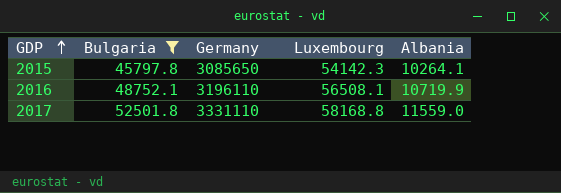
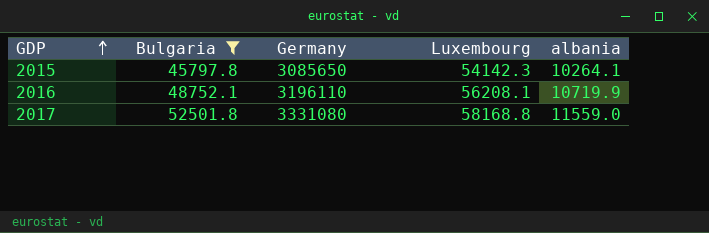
column name: Albania -> albania
2016 | Luxembourg: 56508.1 -> 56208.1
2017 | Germany: 3331110 -> 3331080

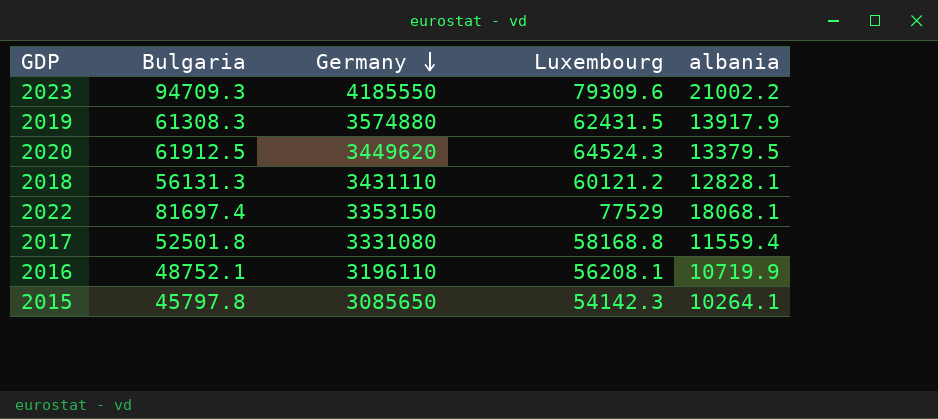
filter: Bulgaria <= 52501.8 -> none
row order: GDP ascending -> Germany descending
2017 | albania: 11559.0 -> 11559.4

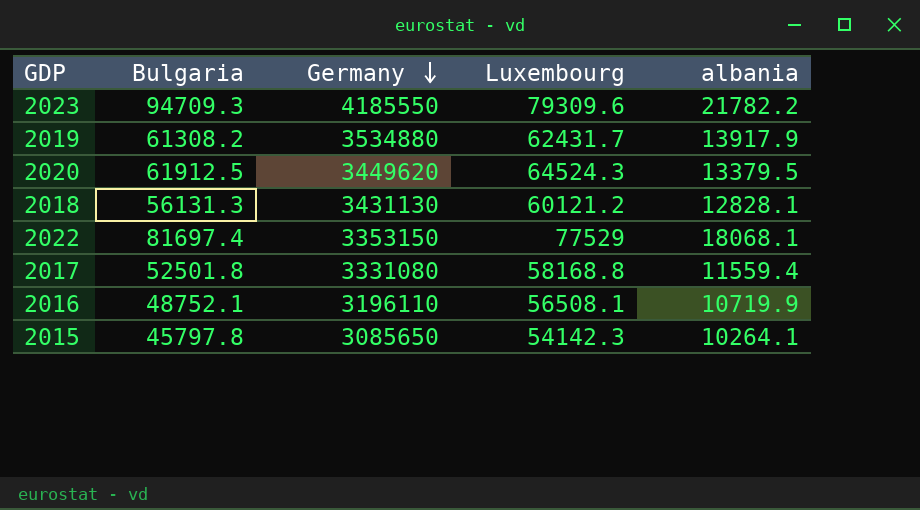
2023 | albania: 21002.2 -> 21782.2
2019 | Bulgaria: 61308.3 -> 61308.2
2019 | Germany: 3574880 -> 3534880
2019 | Luxembourg: 62431.5 -> 62431.7
2018 | Germany: 3431110 -> 3431130
2016 | Luxembourg: 56208.1 -> 56508.1

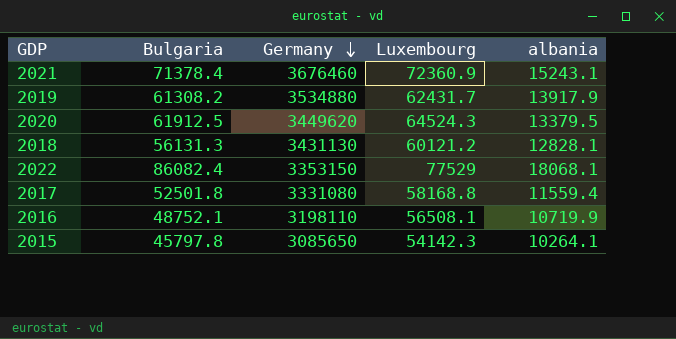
row 2023: 94709.3 | 4185550 | 79309.6 | 21782.2 -> none
row 2021: none -> 71378.4 | 3676460 | 72360.9 | 15243.1
2022 | Bulgaria: 81697.4 -> 86082.4
2016 | Germany: 3196110 -> 3198110

